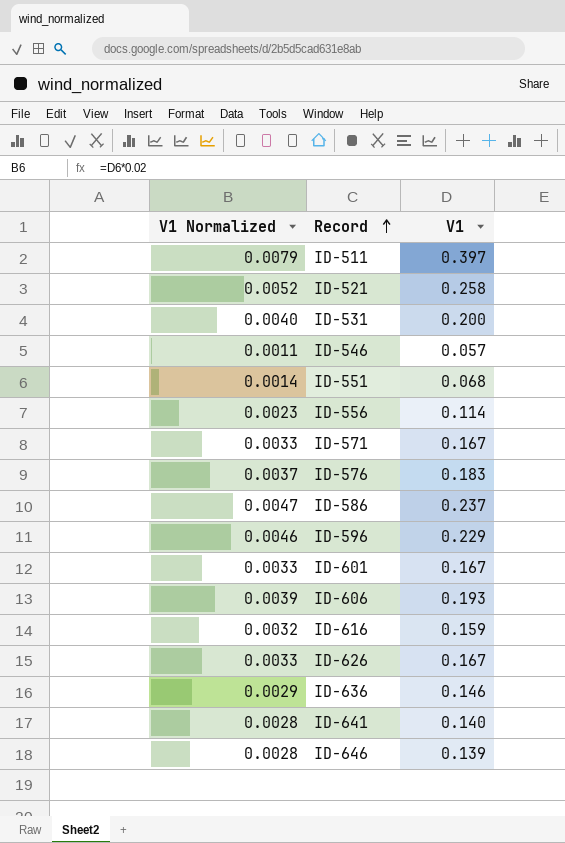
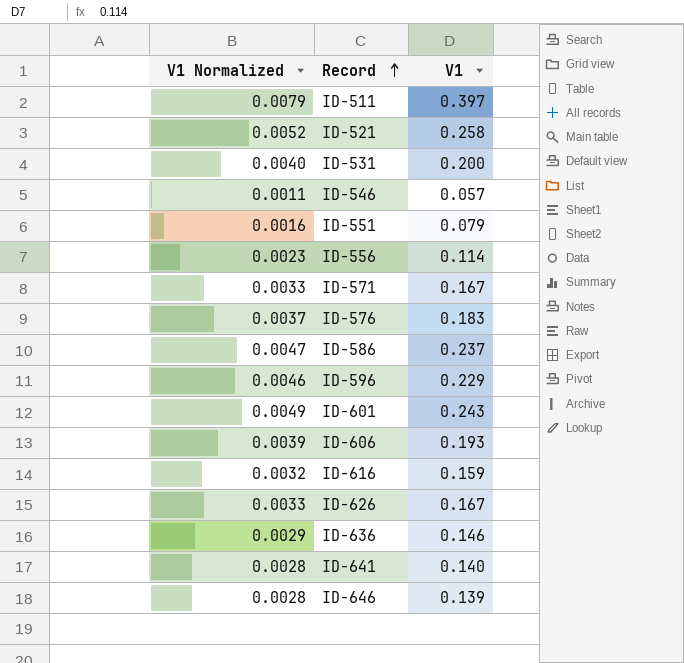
ID-551 | V1 Normalized: 0.0014 -> 0.0016
ID-551 | V1: 0.068 -> 0.079
ID-601 | V1 Normalized: 0.0033 -> 0.0049
ID-601 | V1: 0.167 -> 0.243

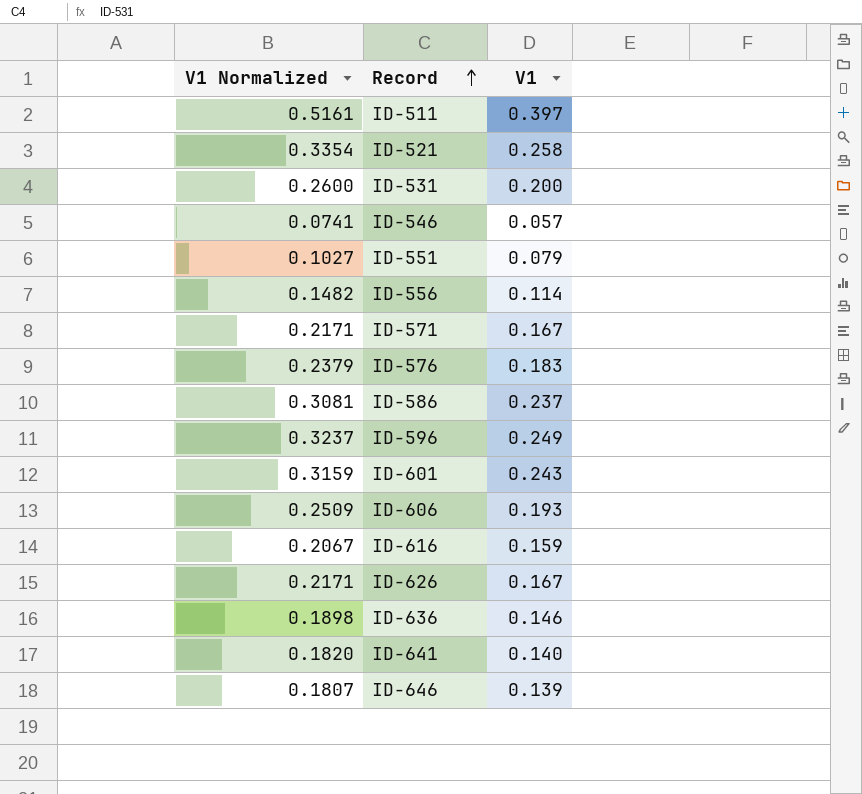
column V1 Normalized | formula: [V1] * 0.02 -> [V1] * 1.3
ID-596 | V1: 0.229 -> 0.249

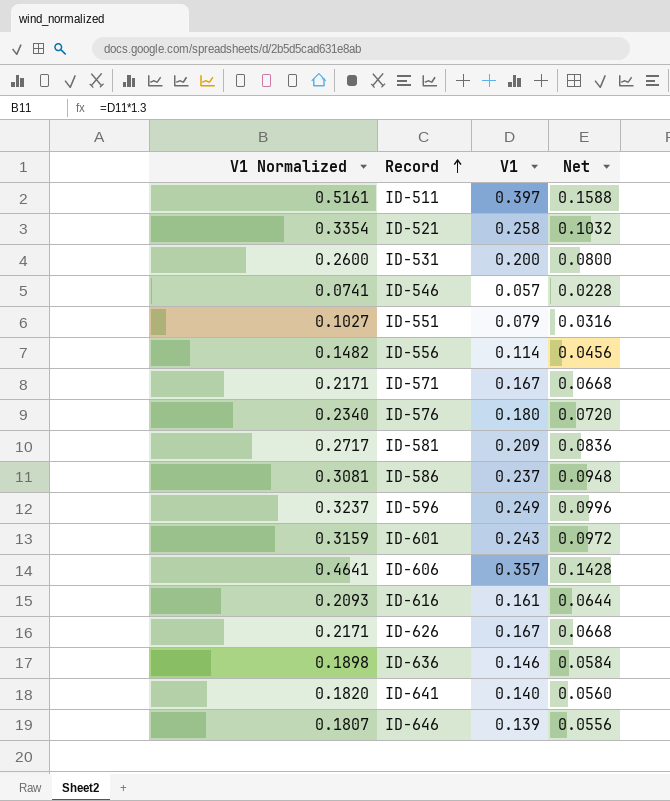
column Net | formula: none -> [V1] * 0.4
ID-576 | V1 Normalized: 0.2379 -> 0.2340
ID-576 | V1: 0.183 -> 0.180
row ID-581: none -> 0.2717 | 0.209 | 0.0836
ID-606 | V1 Normalized: 0.2509 -> 0.4641
ID-606 | V1: 0.193 -> 0.357
ID-616 | V1 Normalized: 0.2067 -> 0.2093
ID-616 | V1: 0.159 -> 0.161

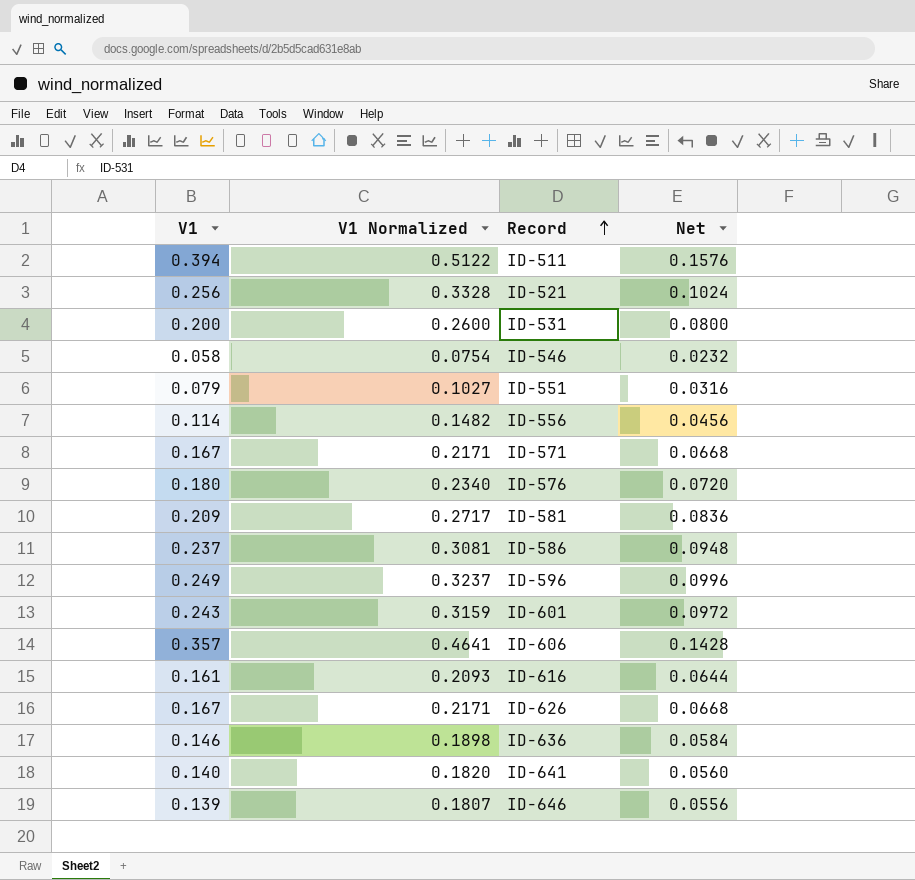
column V1 | position: 3 -> 1
ID-511 | V1: 0.397 -> 0.394
ID-511 | V1 Normalized: 0.5161 -> 0.5122
ID-511 | Net: 0.1588 -> 0.1576
ID-521 | V1: 0.258 -> 0.256
ID-521 | V1 Normalized: 0.3354 -> 0.3328
ID-521 | Net: 0.1032 -> 0.1024
ID-546 | V1: 0.057 -> 0.058
ID-546 | V1 Normalized: 0.0741 -> 0.0754
ID-546 | Net: 0.0228 -> 0.0232

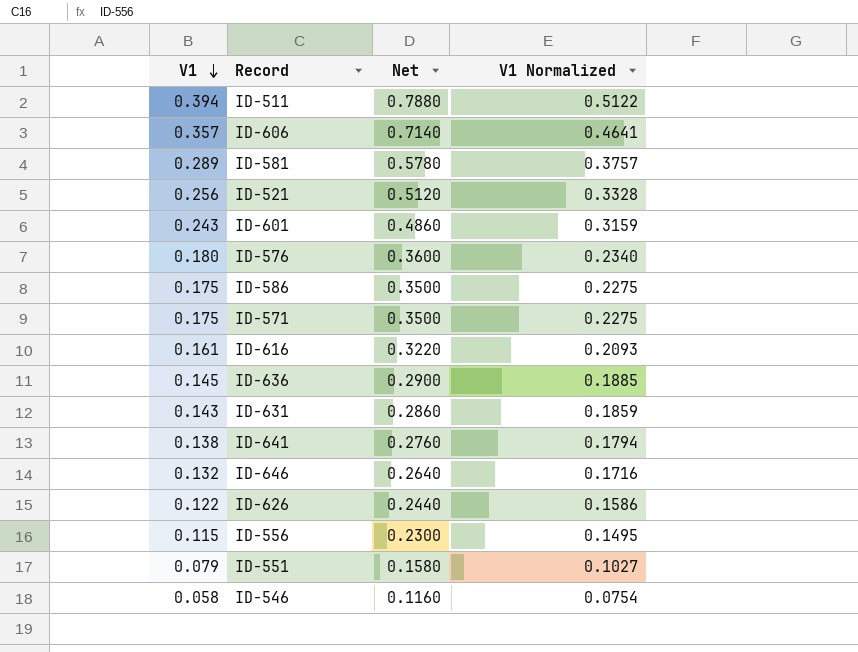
row order: Record ascending -> V1 descending
column Net | formula: [V1] * 0.4 -> [V1] * 2
column V1 Normalized | position: 2 -> 4
row ID-531: 0.200 | 0.2600 | 0.0800 -> none
row ID-596: 0.249 | 0.3237 | 0.0996 -> none
ID-581 | V1: 0.209 -> 0.289
ID-581 | V1 Normalized: 0.2717 -> 0.3757
ID-586 | V1: 0.237 -> 0.175
ID-586 | V1 Normalized: 0.3081 -> 0.2275
ID-571 | V1: 0.167 -> 0.175
ID-571 | V1 Normalized: 0.2171 -> 0.2275
ID-636 | V1: 0.146 -> 0.145
ID-636 | V1 Normalized: 0.1898 -> 0.1885
row ID-631: none -> 0.143 | 0.2860 | 0.1859
ID-641 | V1: 0.140 -> 0.138
ID-641 | V1 Normalized: 0.1820 -> 0.1794
ID-646 | V1: 0.139 -> 0.132
ID-646 | V1 Normalized: 0.1807 -> 0.1716
ID-626 | V1: 0.167 -> 0.122
ID-626 | V1 Normalized: 0.2171 -> 0.1586
ID-556 | V1: 0.114 -> 0.115
ID-556 | V1 Normalized: 0.1482 -> 0.1495

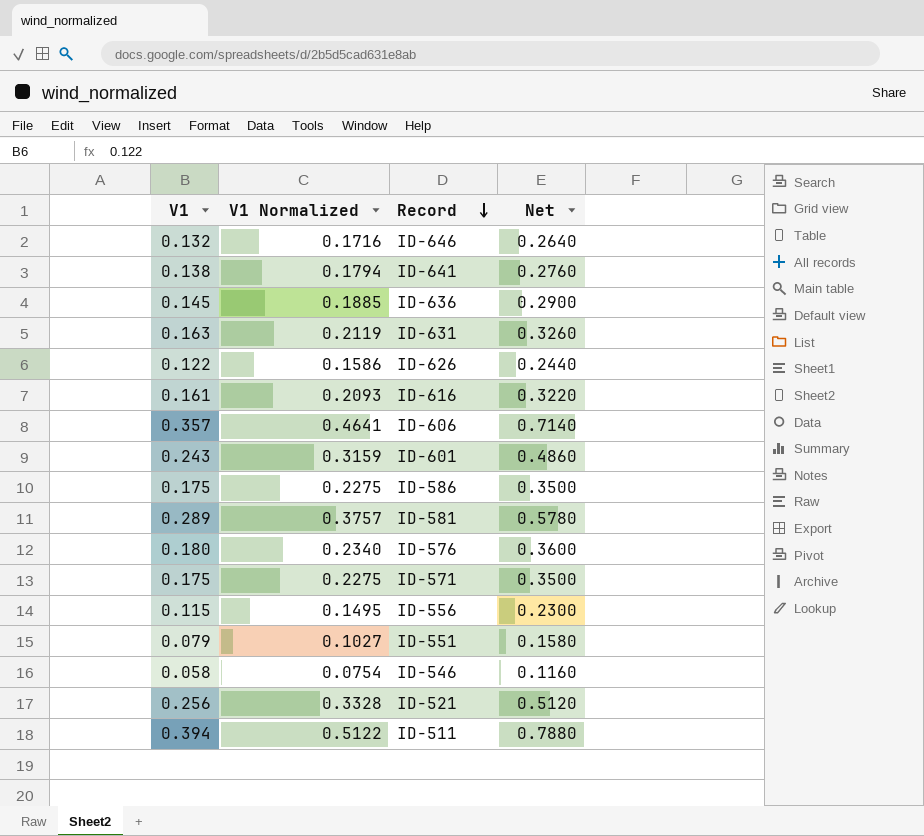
row order: V1 descending -> Record descending
column V1 Normalized | position: 4 -> 2
ID-631 | V1: 0.143 -> 0.163
ID-631 | V1 Normalized: 0.1859 -> 0.2119
ID-631 | Net: 0.2860 -> 0.3260

